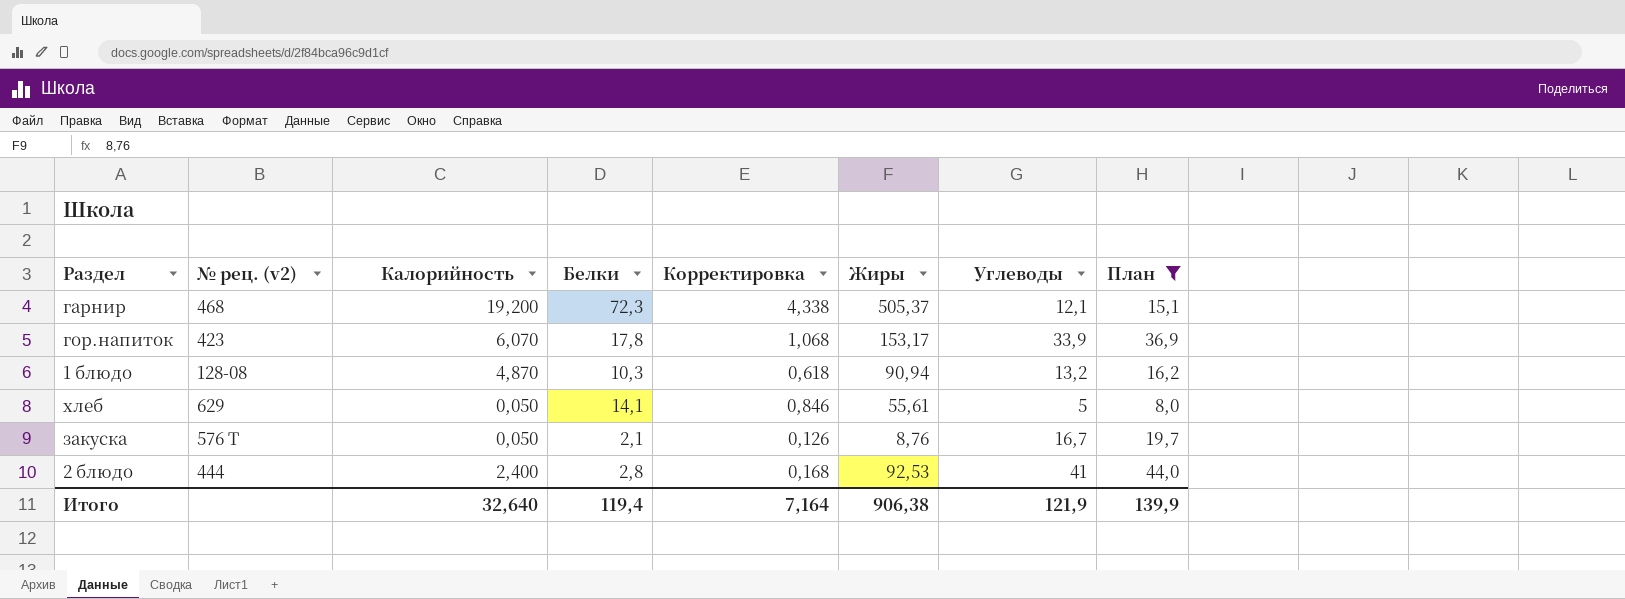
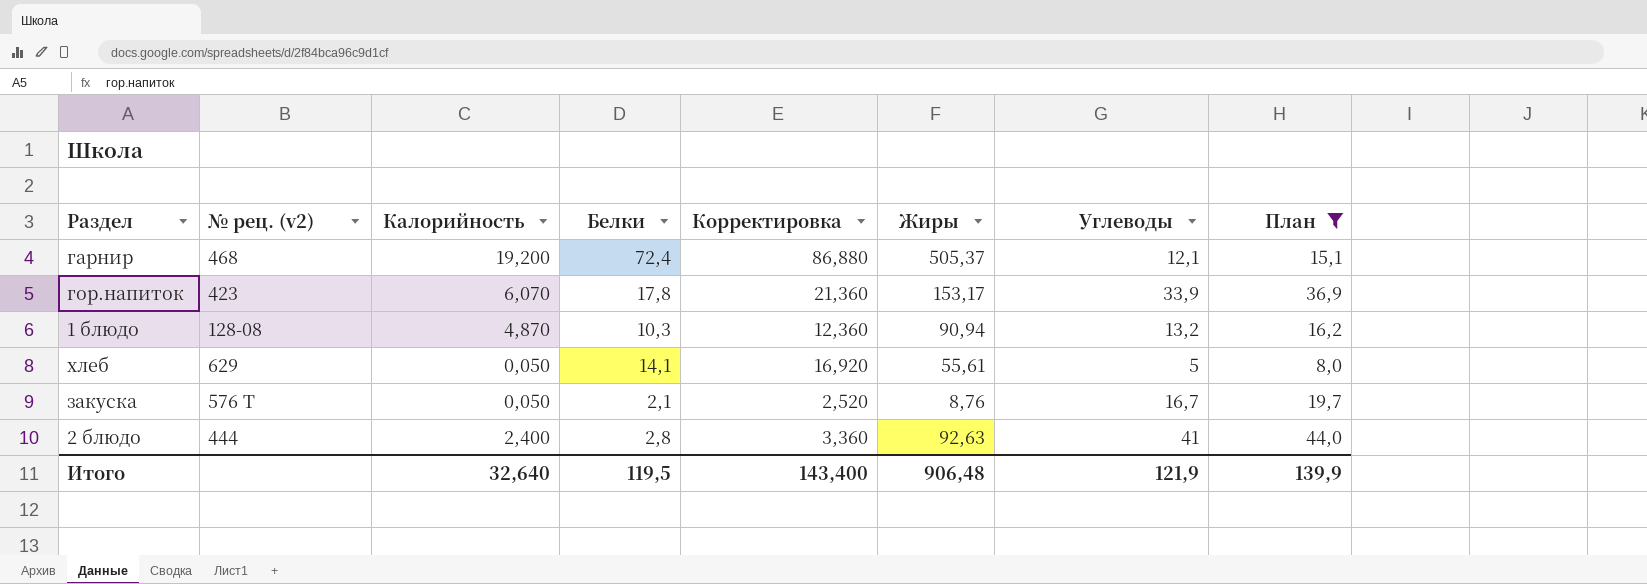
column Корректировка | formula: [Белки] * 0,06 -> [Белки] * 1,2
гарнир | Белки: 72,3 -> 72,4
2 блюдо | Жиры: 92,53 -> 92,63
Итого | Белки: 119,4 -> 119,5
Итого | Корректировка: 7,164 -> 143,400
Итого | Жиры: 906,38 -> 906,48

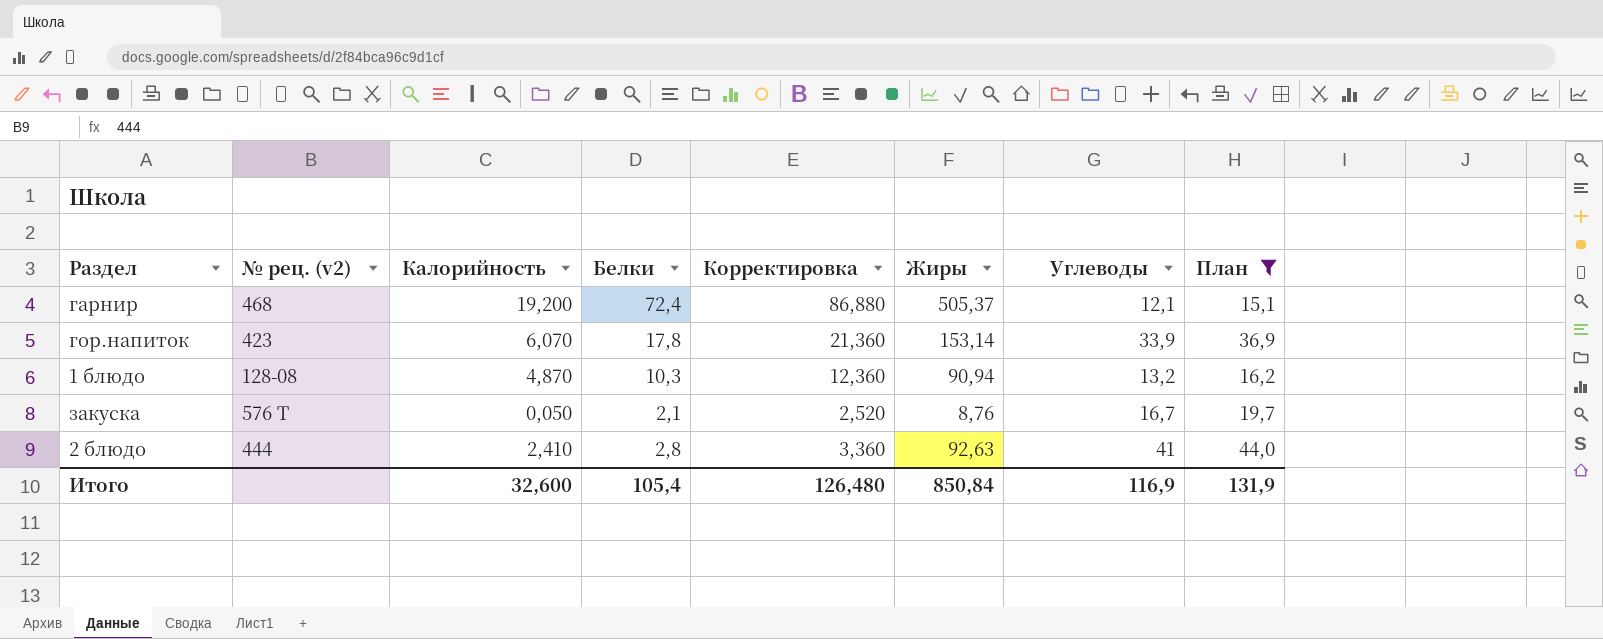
row хлеб: 629 | 0,050 | 14,1 | 16,920 | 55,61 | 5 | 8,0 -> none
гор.напиток | Жиры: 153,17 -> 153,14
2 блюдо | Калорийность: 2,400 -> 2,410
Итого | Калорийность: 32,640 -> 32,600
Итого | Белки: 119,5 -> 105,4
Итого | Корректировка: 143,400 -> 126,480
Итого | Жиры: 906,48 -> 850,84
Итого | Углеводы: 121,9 -> 116,9
Итого | План: 139,9 -> 131,9

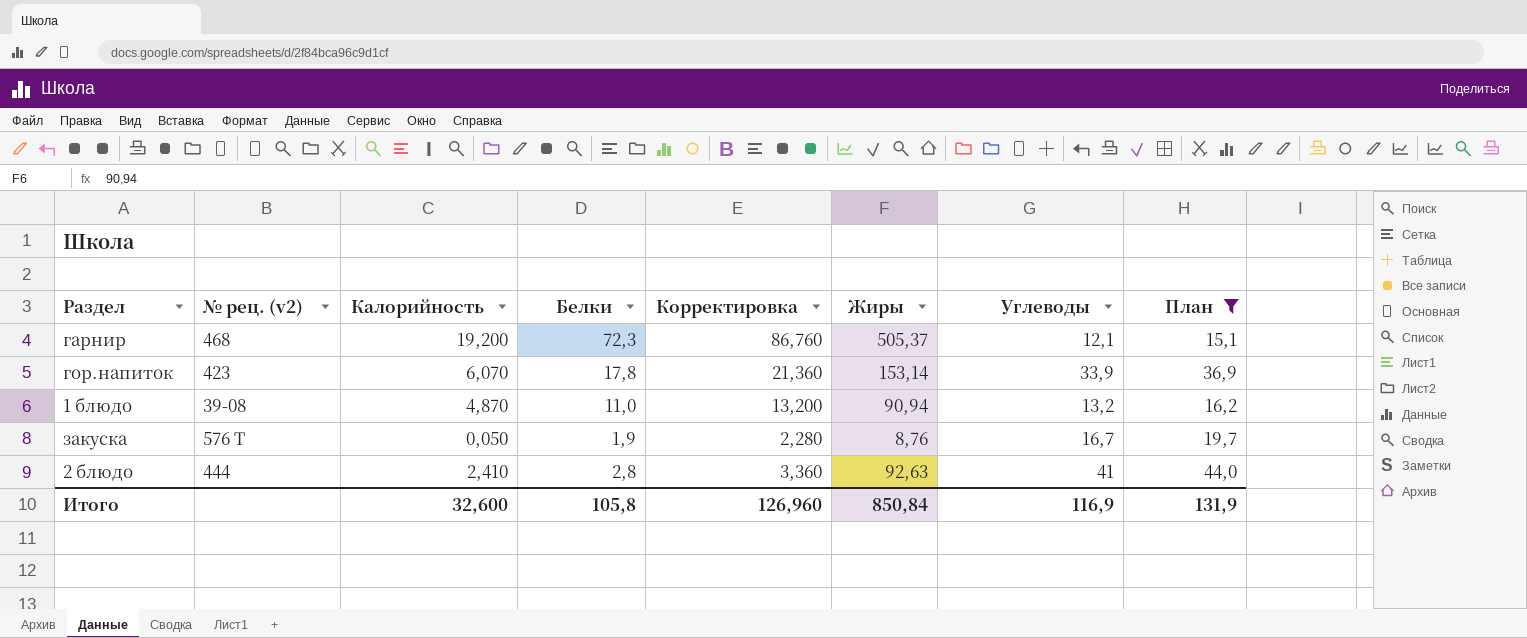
гарнир | Белки: 72,4 -> 72,3
гарнир | Корректировка: 86,880 -> 86,760
1 блюдо | № рец. (v2): 128-08 -> 39-08
1 блюдо | Белки: 10,3 -> 11,0
1 блюдо | Корректировка: 12,360 -> 13,200
закуска | Белки: 2,1 -> 1,9
закуска | Корректировка: 2,520 -> 2,280
Итого | Белки: 105,4 -> 105,8
Итого | Корректировка: 126,480 -> 126,960

